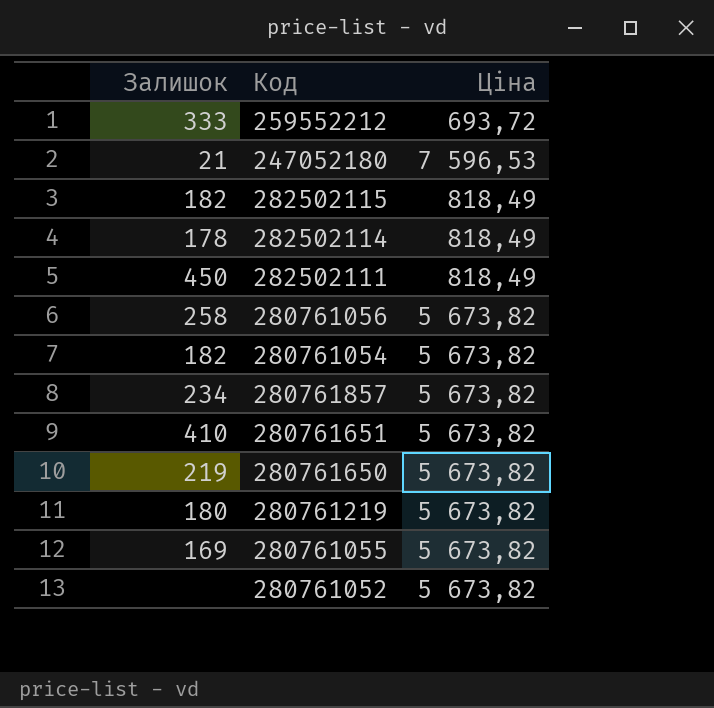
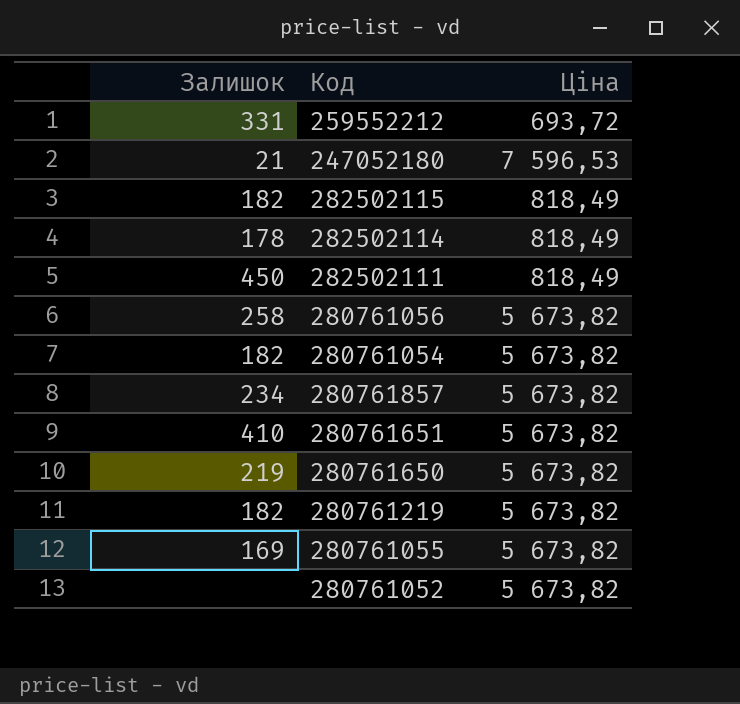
259552212 | Залишок: 333 -> 331
280761219 | Залишок: 180 -> 182

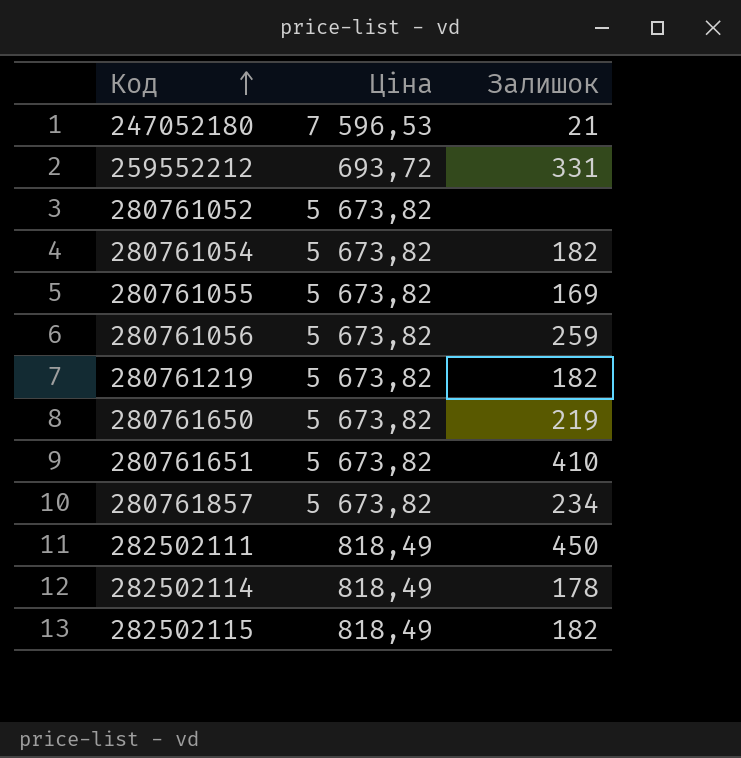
row order: none -> Код ascending
column Залишок | position: 1 -> 3
280761056 | Залишок: 258 -> 259

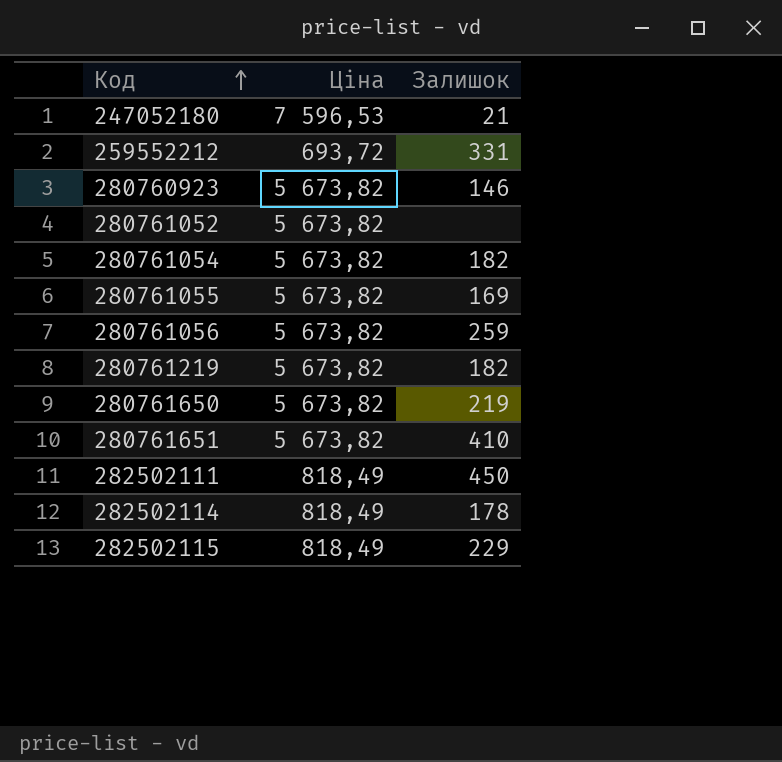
row 280761857: 5 673,82 | 234 -> none
row 280760923: none -> 5 673,82 | 146
282502115 | Залишок: 182 -> 229

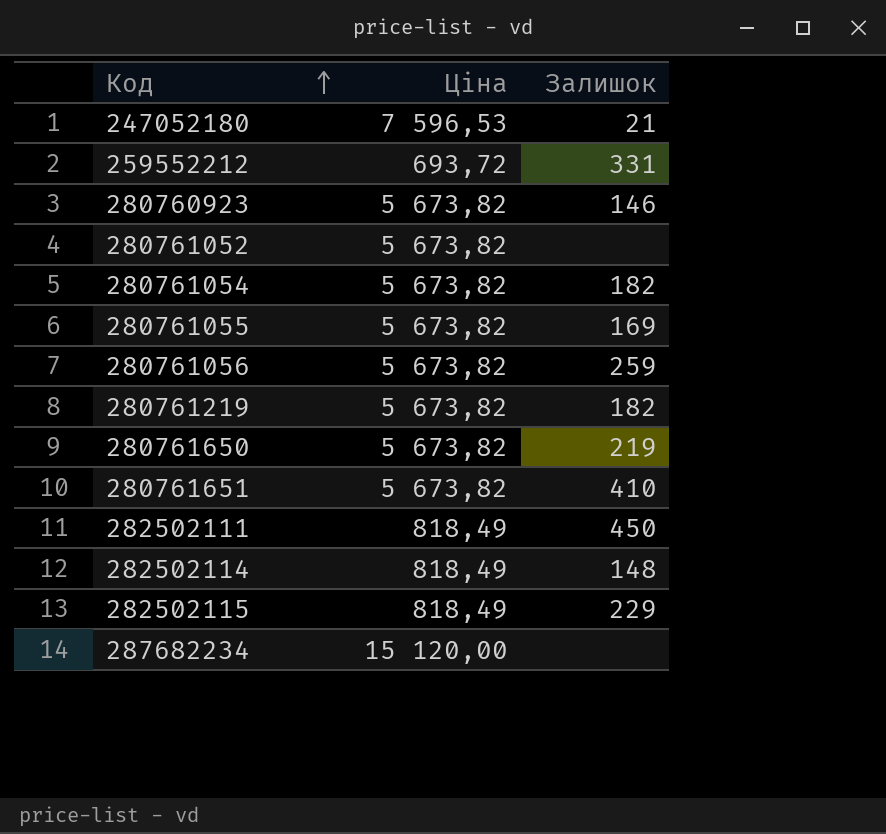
282502114 | Залишок: 178 -> 148
row 287682234: none -> 15 120,00 | none

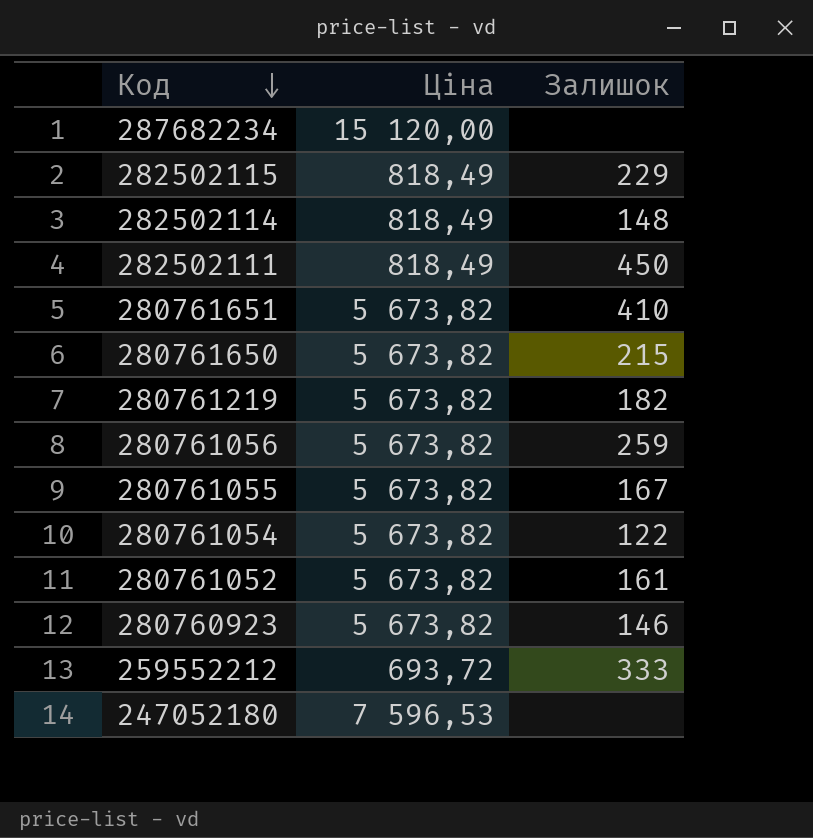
row order: Код ascending -> Код descending
280761650 | Залишок: 219 -> 215
280761055 | Залишок: 169 -> 167
280761054 | Залишок: 182 -> 122
280761052 | Залишок: none -> 161
259552212 | Залишок: 331 -> 333
247052180 | Залишок: 21 -> none

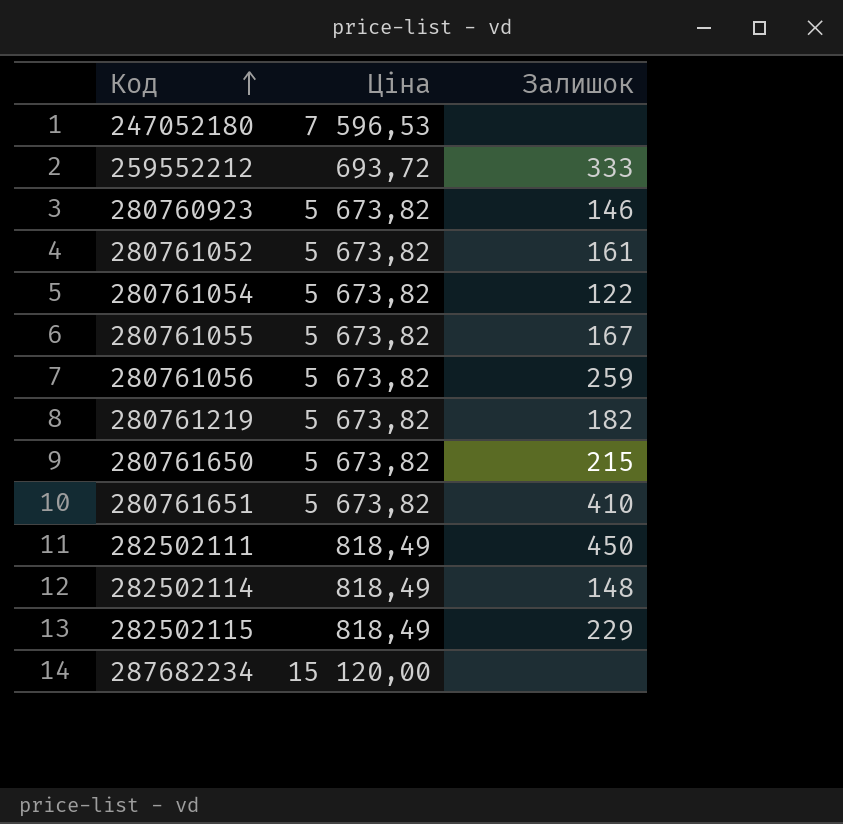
row order: Код descending -> Код ascending

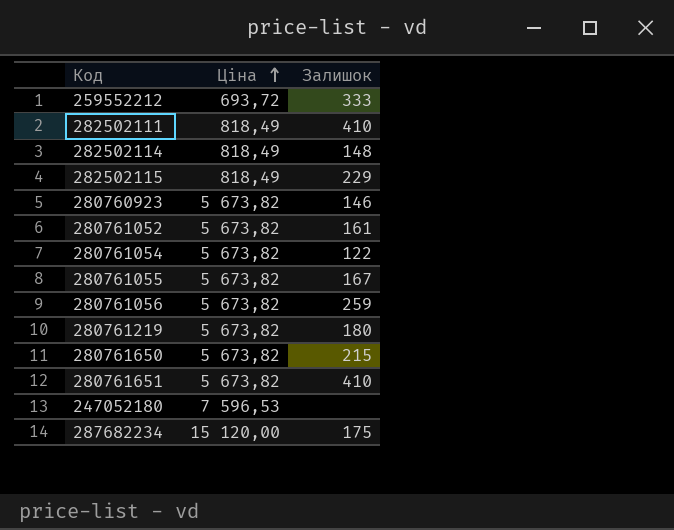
row order: Код ascending -> Ціна ascending
282502111 | Залишок: 450 -> 410
280761219 | Залишок: 182 -> 180
287682234 | Залишок: none -> 175

